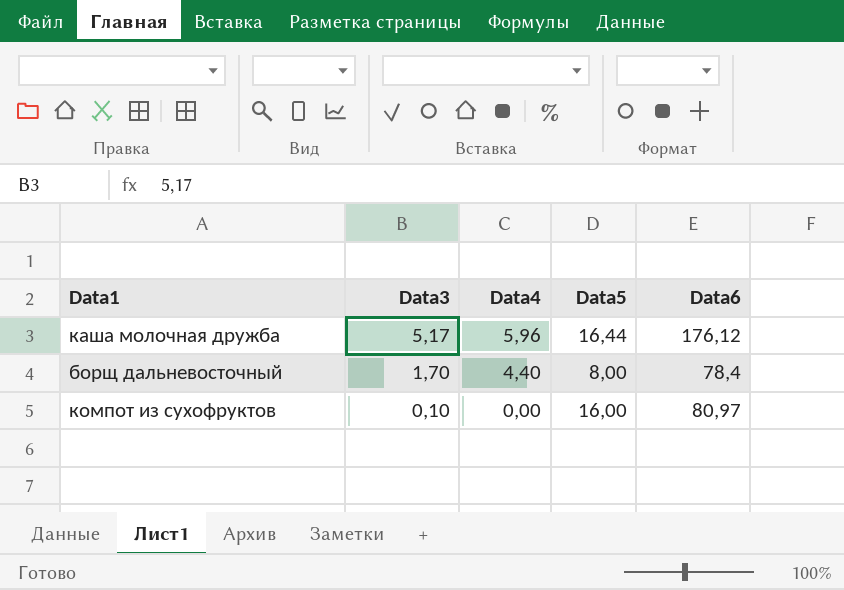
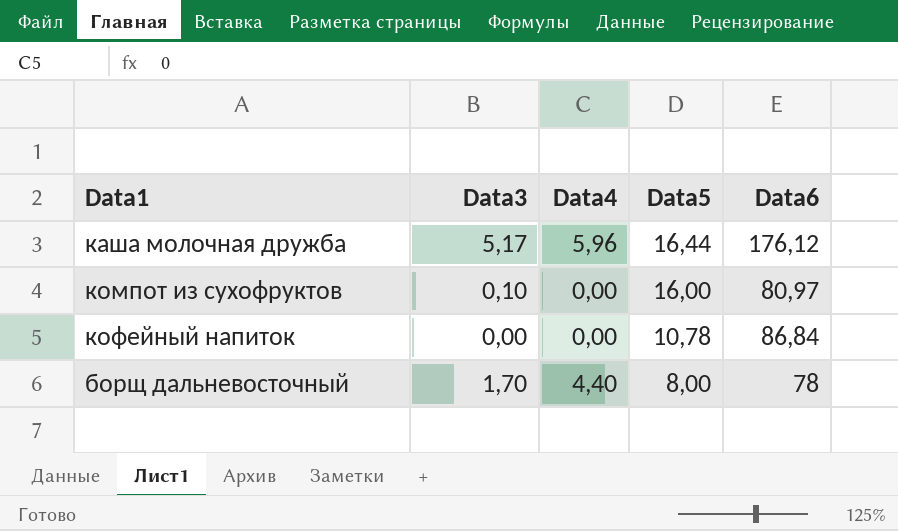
row order: Data3 descending -> Data5 descending
row кофейный напиток: none -> 0,00 | 0,00 | 10,78 | 86,84
борщ дальневосточный | Data6: 78,4 -> 78

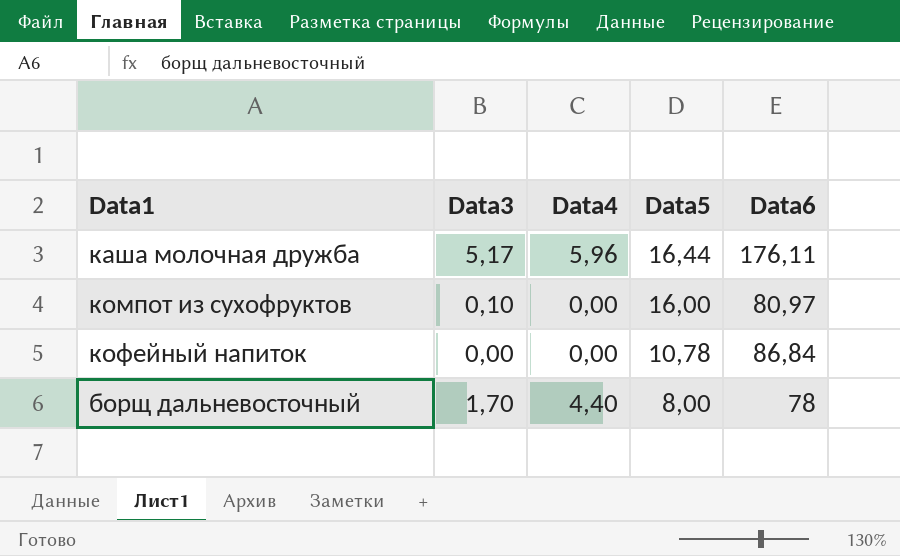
каша молочная дружба | Data6: 176,12 -> 176,11

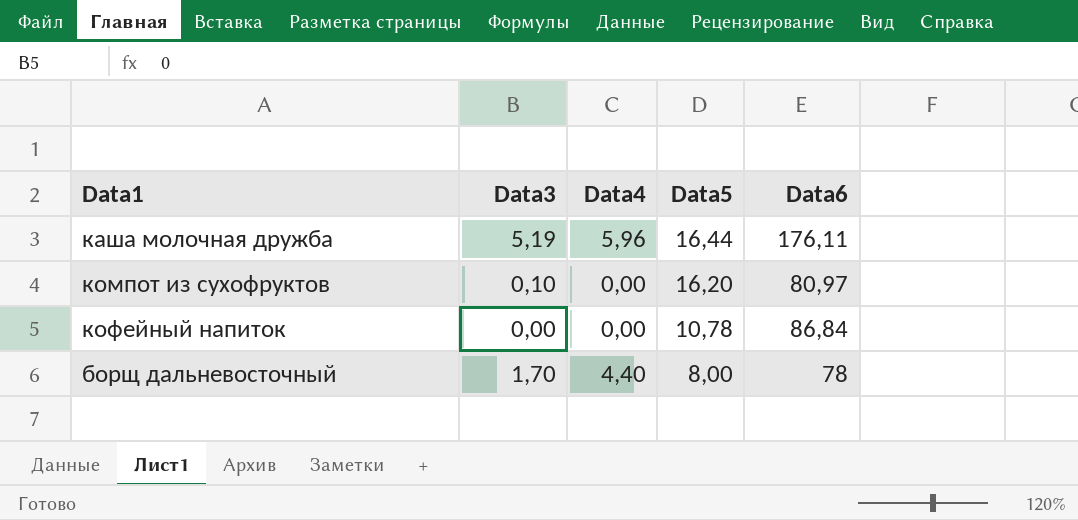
каша молочная дружба | Data3: 5,17 -> 5,19
компот из сухофруктов | Data5: 16,00 -> 16,20

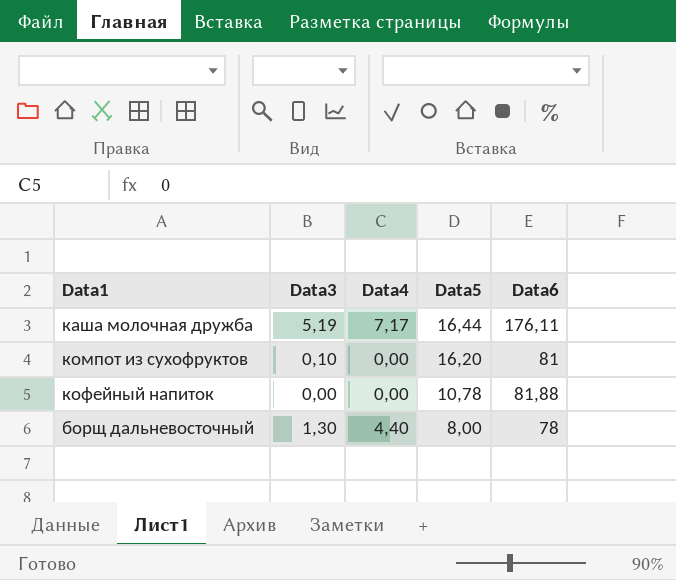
каша молочная дружба | Data4: 5,96 -> 7,17
компот из сухофруктов | Data6: 80,97 -> 81
кофейный напиток | Data6: 86,84 -> 81,88
борщ дальневосточный | Data3: 1,70 -> 1,30

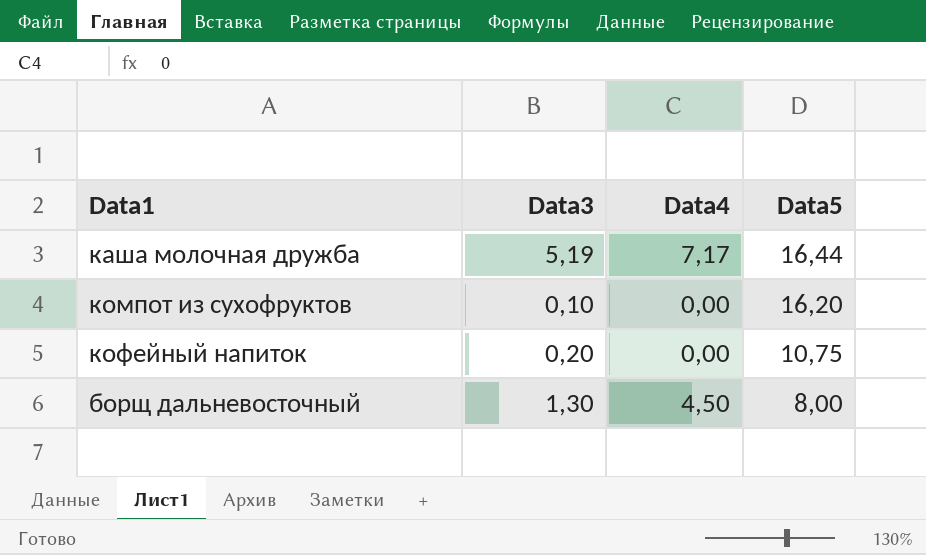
column Data6 | position: 5 -> none
кофейный напиток | Data3: 0,00 -> 0,20
кофейный напиток | Data5: 10,78 -> 10,75
борщ дальневосточный | Data4: 4,40 -> 4,50

